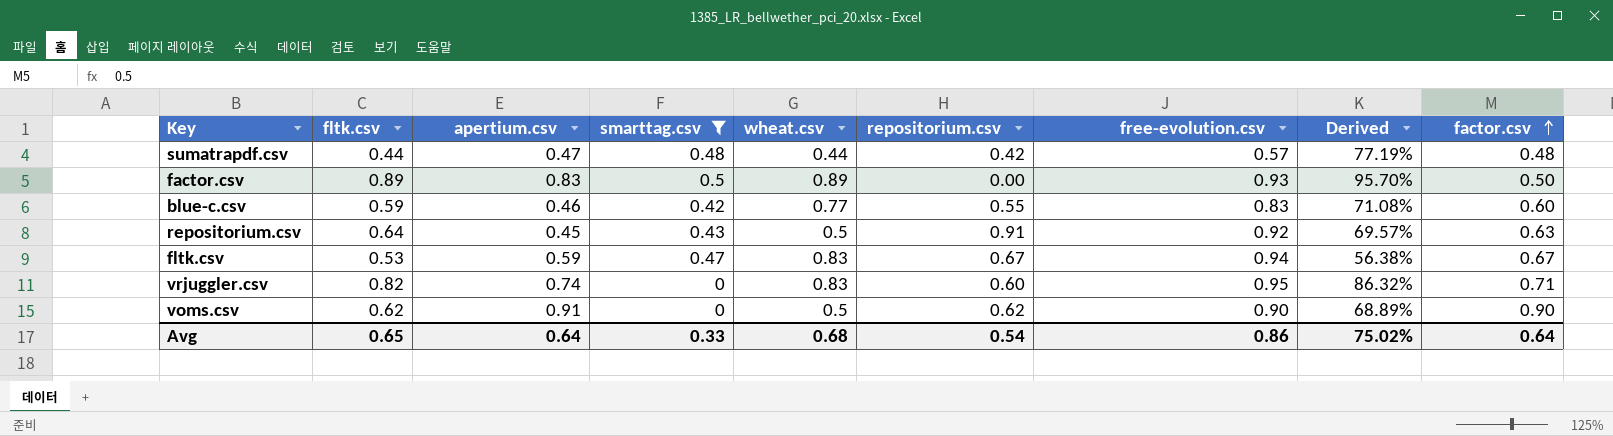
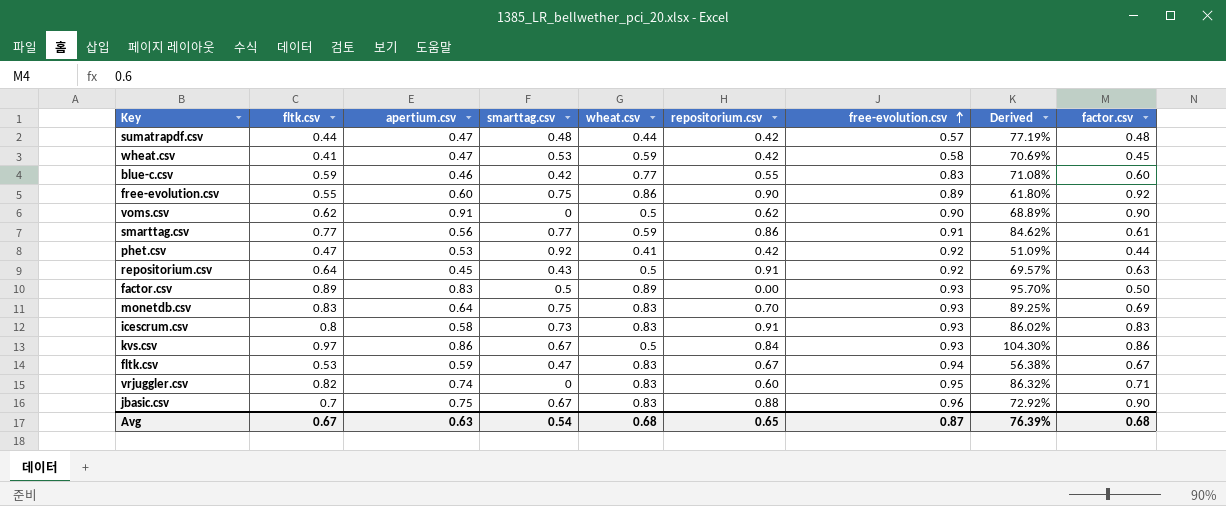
filter: smarttag.csv <= 0.5 -> none
row order: factor.csv ascending -> free-evolution.csv ascending
Avg | fltk.csv: 0.65 -> 0.67
Avg | apertium.csv: 0.64 -> 0.63
Avg | smarttag.csv: 0.33 -> 0.54
Avg | repositorium.csv: 0.54 -> 0.65
Avg | free-evolution.csv: 0.86 -> 0.87
Avg | Derived: 75.02% -> 76.39%
Avg | factor.csv: 0.64 -> 0.68

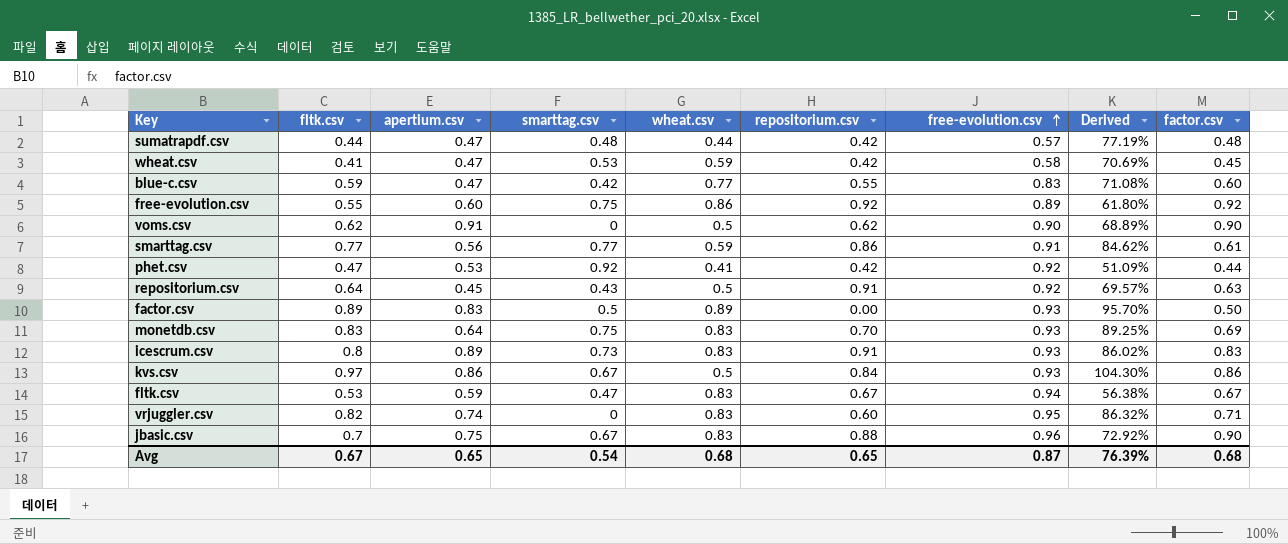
blue-c.csv | apertium.csv: 0.46 -> 0.47
free-evolution.csv | repositorium.csv: 0.90 -> 0.92
icescrum.csv | apertium.csv: 0.58 -> 0.89
Avg | apertium.csv: 0.63 -> 0.65

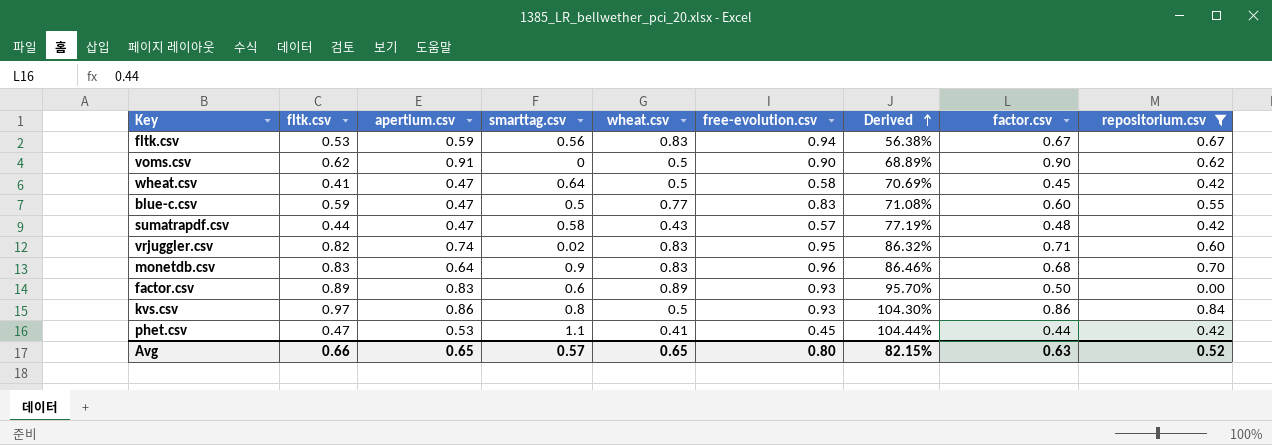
filter: none -> repositorium.csv <= 0.84
row order: free-evolution.csv ascending -> Derived ascending
column repositorium.csv | position: 6 -> 9
fltk.csv | smarttag.csv: 0.47 -> 0.56
wheat.csv | smarttag.csv: 0.53 -> 0.64
wheat.csv | wheat.csv: 0.59 -> 0.5
blue-c.csv | smarttag.csv: 0.42 -> 0.5
sumatrapdf.csv | smarttag.csv: 0.48 -> 0.58
sumatrapdf.csv | wheat.csv: 0.44 -> 0.43
vrjuggler.csv | smarttag.csv: 0 -> 0.02
monetdb.csv | smarttag.csv: 0.75 -> 0.9
monetdb.csv | free-evolution.csv: 0.93 -> 0.96
monetdb.csv | Derived: 89.25% -> 86.46%
monetdb.csv | factor.csv: 0.69 -> 0.68
factor.csv | smarttag.csv: 0.5 -> 0.6
kvs.csv | smarttag.csv: 0.67 -> 0.8
phet.csv | smarttag.csv: 0.92 -> 1.1
phet.csv | free-evolution.csv: 0.92 -> 0.45
phet.csv | Derived: 51.09% -> 104.44%
Avg | fltk.csv: 0.67 -> 0.66
Avg | smarttag.csv: 0.54 -> 0.57
Avg | wheat.csv: 0.68 -> 0.65
Avg | free-evolution.csv: 0.87 -> 0.80
Avg | Derived: 76.39% -> 82.15%
Avg | factor.csv: 0.68 -> 0.63
Avg | repositorium.csv: 0.65 -> 0.52

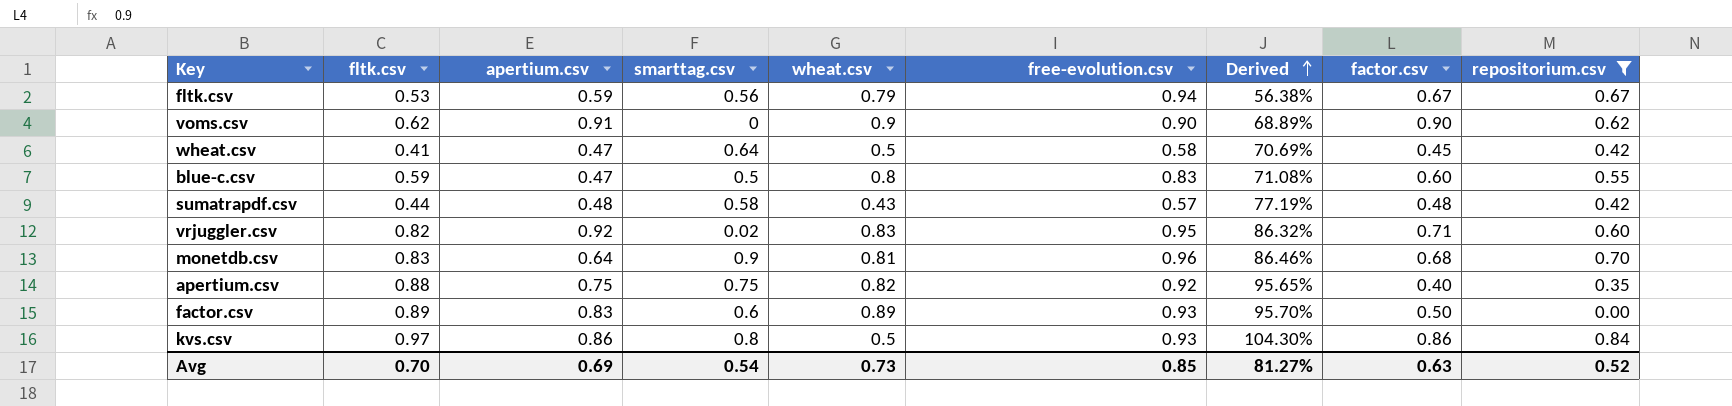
row phet.csv: 0.47 | 0.53 | 1.1 | 0.41 | 0.45 | 104.44% | 0.44 | 0.42 -> none
fltk.csv | wheat.csv: 0.83 -> 0.79
voms.csv | wheat.csv: 0.5 -> 0.9
blue-c.csv | wheat.csv: 0.77 -> 0.8
sumatrapdf.csv | apertium.csv: 0.47 -> 0.48
vrjuggler.csv | apertium.csv: 0.74 -> 0.92
monetdb.csv | wheat.csv: 0.83 -> 0.81
row apertium.csv: none -> 0.88 | 0.75 | 0.75 | 0.82 | 0.92 | 95.65% | 0.40 | 0.35
Avg | fltk.csv: 0.66 -> 0.70
Avg | apertium.csv: 0.65 -> 0.69
Avg | smarttag.csv: 0.57 -> 0.54
Avg | wheat.csv: 0.65 -> 0.73
Avg | free-evolution.csv: 0.80 -> 0.85
Avg | Derived: 82.15% -> 81.27%

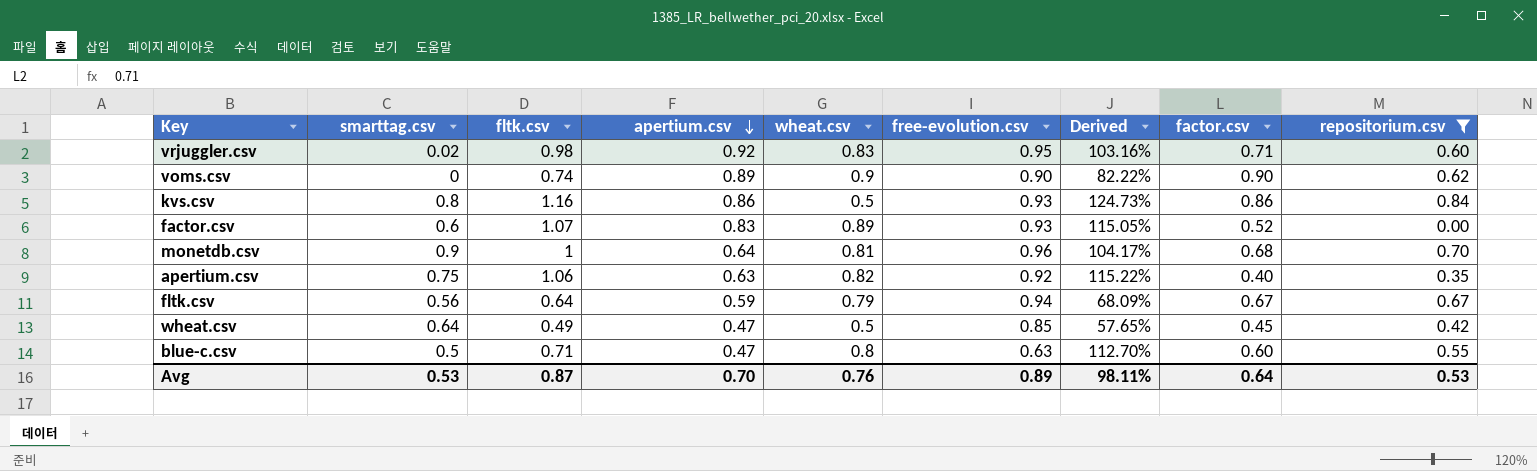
row order: Derived ascending -> apertium.csv descending
column smarttag.csv | position: 4 -> 2
row sumatrapdf.csv: 0.44 | 0.48 | 0.58 | 0.43 | 0.57 | 77.19% | 0.48 | 0.42 -> none
vrjuggler.csv | fltk.csv: 0.82 -> 0.98
vrjuggler.csv | Derived: 86.32% -> 103.16%
voms.csv | fltk.csv: 0.62 -> 0.74
voms.csv | apertium.csv: 0.91 -> 0.89
voms.csv | Derived: 68.89% -> 82.22%
kvs.csv | fltk.csv: 0.97 -> 1.16
kvs.csv | Derived: 104.30% -> 124.73%
factor.csv | fltk.csv: 0.89 -> 1.07
factor.csv | Derived: 95.70% -> 115.05%
factor.csv | factor.csv: 0.50 -> 0.52
monetdb.csv | fltk.csv: 0.83 -> 1
monetdb.csv | Derived: 86.46% -> 104.17%
apertium.csv | fltk.csv: 0.88 -> 1.06
apertium.csv | apertium.csv: 0.75 -> 0.63
apertium.csv | Derived: 95.65% -> 115.22%
fltk.csv | fltk.csv: 0.53 -> 0.64
fltk.csv | Derived: 56.38% -> 68.09%
wheat.csv | fltk.csv: 0.41 -> 0.49
wheat.csv | free-evolution.csv: 0.58 -> 0.85
wheat.csv | Derived: 70.69% -> 57.65%
blue-c.csv | fltk.csv: 0.59 -> 0.71
blue-c.csv | free-evolution.csv: 0.83 -> 0.63
blue-c.csv | Derived: 71.08% -> 112.70%
Avg | smarttag.csv: 0.54 -> 0.53
Avg | fltk.csv: 0.70 -> 0.87
Avg | apertium.csv: 0.69 -> 0.70
Avg | wheat.csv: 0.73 -> 0.76
Avg | free-evolution.csv: 0.85 -> 0.89
Avg | Derived: 81.27% -> 98.11%
Avg | factor.csv: 0.63 -> 0.64
Avg | repositorium.csv: 0.52 -> 0.53

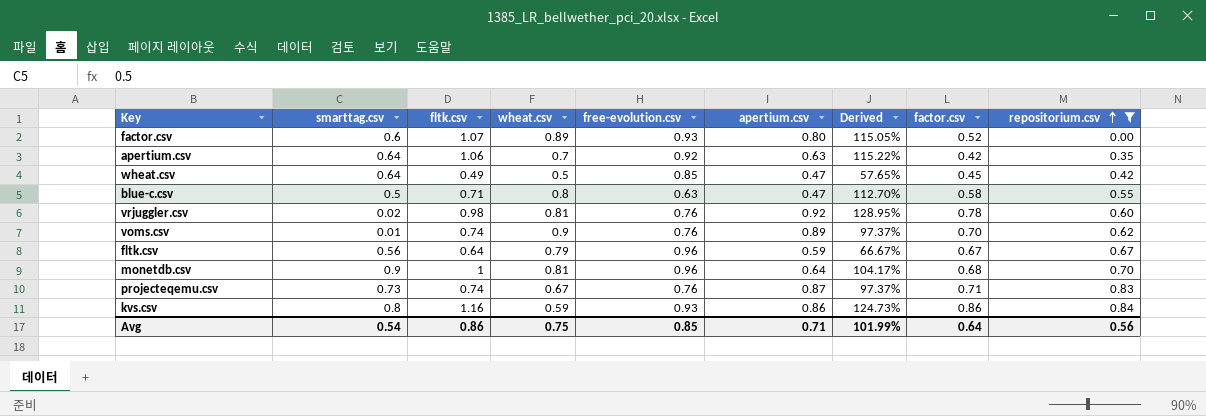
row order: apertium.csv descending -> repositorium.csv ascending
column apertium.csv | position: 4 -> 6
factor.csv | apertium.csv: 0.83 -> 0.80
apertium.csv | smarttag.csv: 0.75 -> 0.64
apertium.csv | wheat.csv: 0.82 -> 0.7
apertium.csv | factor.csv: 0.40 -> 0.42
blue-c.csv | factor.csv: 0.60 -> 0.58
vrjuggler.csv | wheat.csv: 0.83 -> 0.81
vrjuggler.csv | free-evolution.csv: 0.95 -> 0.76
vrjuggler.csv | Derived: 103.16% -> 128.95%
vrjuggler.csv | factor.csv: 0.71 -> 0.78
voms.csv | smarttag.csv: 0 -> 0.01
voms.csv | free-evolution.csv: 0.90 -> 0.76
voms.csv | Derived: 82.22% -> 97.37%
voms.csv | factor.csv: 0.90 -> 0.70
fltk.csv | free-evolution.csv: 0.94 -> 0.96
fltk.csv | Derived: 68.09% -> 66.67%
row projecteqemu.csv: none -> 0.73 | 0.74 | 0.67 | 0.76 | 0.87 | 97.37% | 0.71 | 0.83
kvs.csv | wheat.csv: 0.5 -> 0.59
Avg | smarttag.csv: 0.53 -> 0.54
Avg | fltk.csv: 0.87 -> 0.86
Avg | wheat.csv: 0.76 -> 0.75
Avg | free-evolution.csv: 0.89 -> 0.85
Avg | apertium.csv: 0.70 -> 0.71
Avg | Derived: 98.11% -> 101.99%
Avg | repositorium.csv: 0.53 -> 0.56

